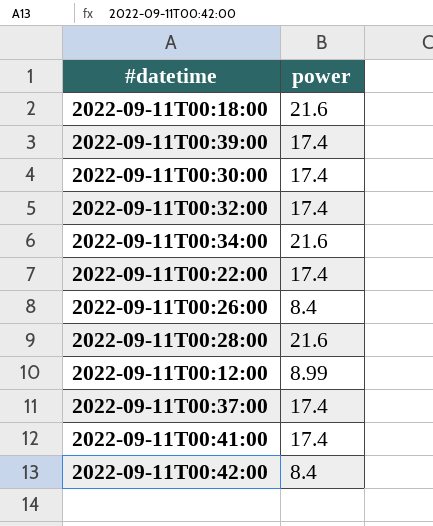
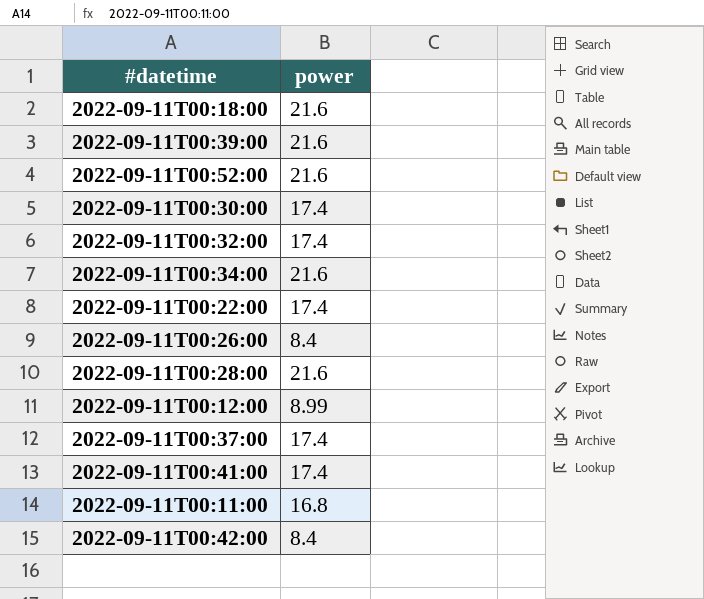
2022-09-11T00:39:00 | power: 17.4 -> 21.6
row 2022-09-11T00:52:00: none -> 21.6
row 2022-09-11T00:11:00: none -> 16.8

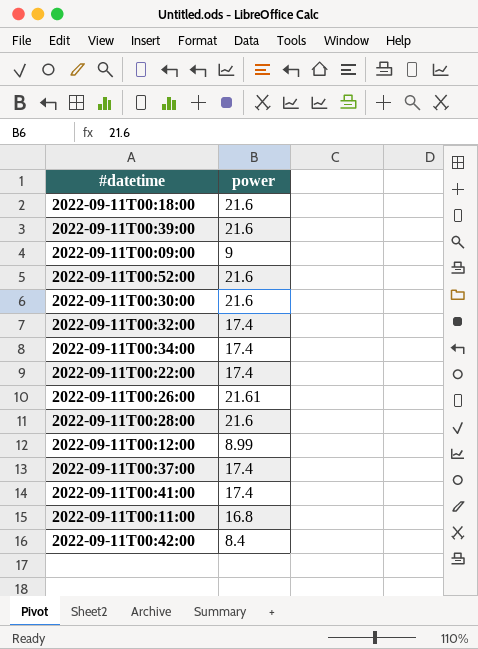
row 2022-09-11T00:09:00: none -> 9
2022-09-11T00:30:00 | power: 17.4 -> 21.6
2022-09-11T00:34:00 | power: 21.6 -> 17.4
2022-09-11T00:26:00 | power: 8.4 -> 21.61

